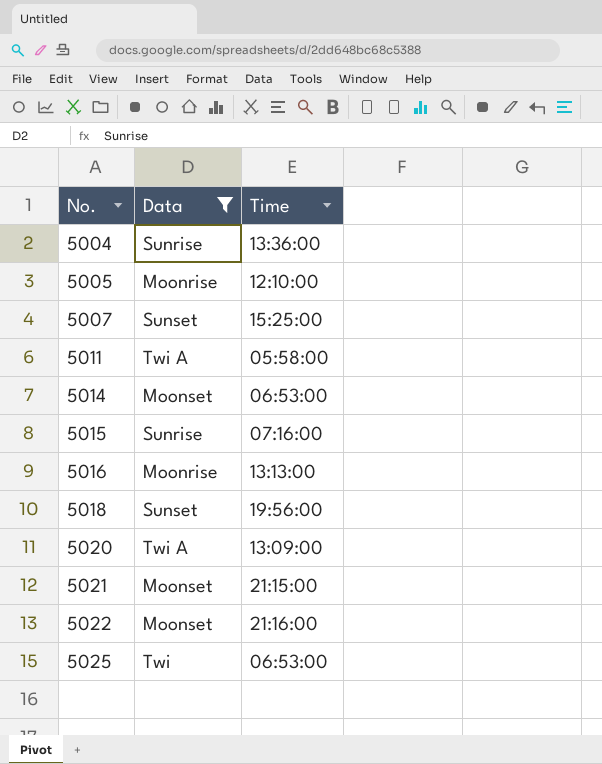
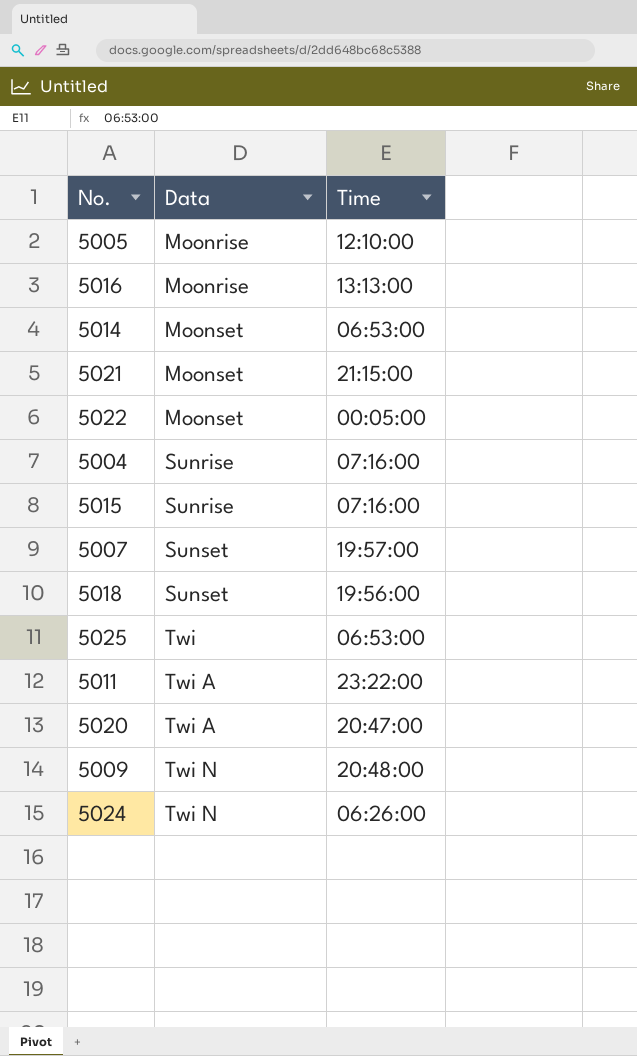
filter: Data != Twi N -> none
row order: No. ascending -> Data ascending
5022 | Time: 21:16:00 -> 00:05:00
5004 | Time: 13:36:00 -> 07:16:00
5007 | Time: 15:25:00 -> 19:57:00
5011 | Time: 05:58:00 -> 23:22:00
5020 | Time: 13:09:00 -> 20:47:00

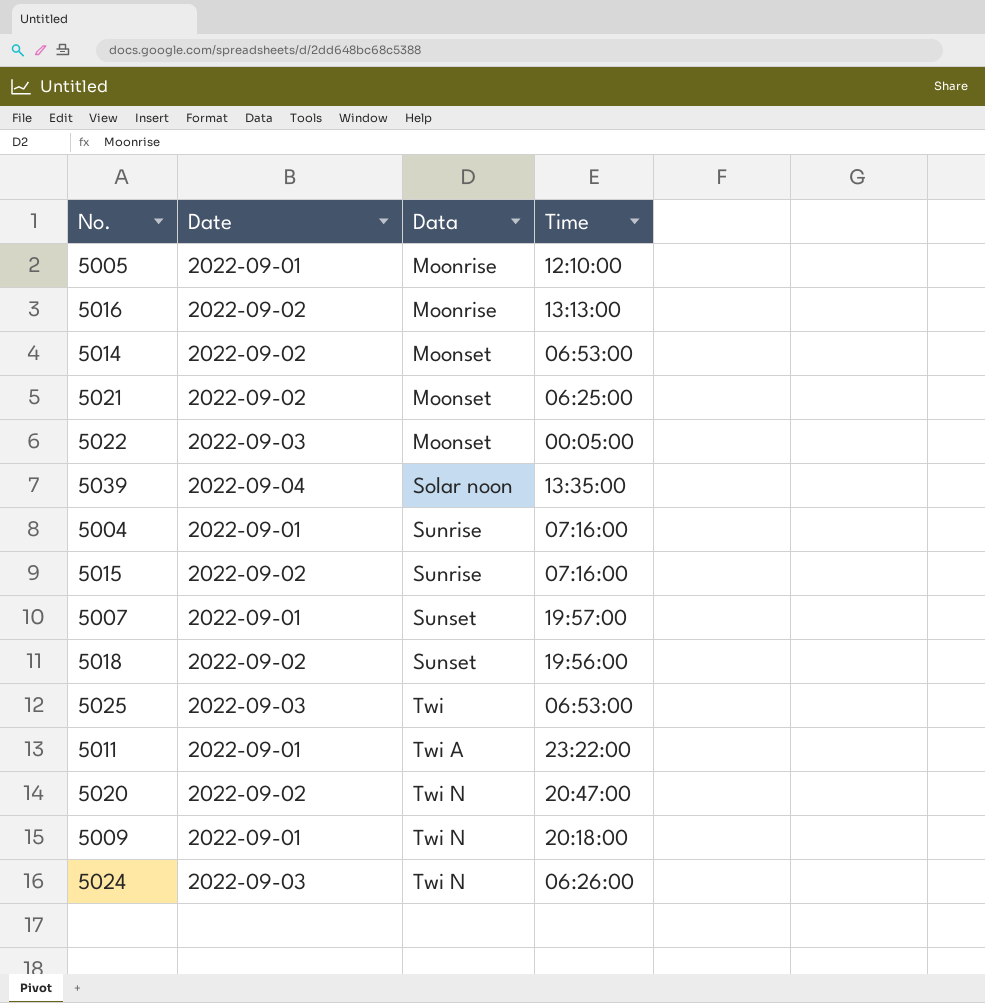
column Date | position: none -> 2
5021 | Time: 21:15:00 -> 06:25:00
row 5039: none -> 2022-09-04 | Solar noon | 13:35:00
5020 | Data: Twi A -> Twi N
5009 | Time: 20:48:00 -> 20:18:00

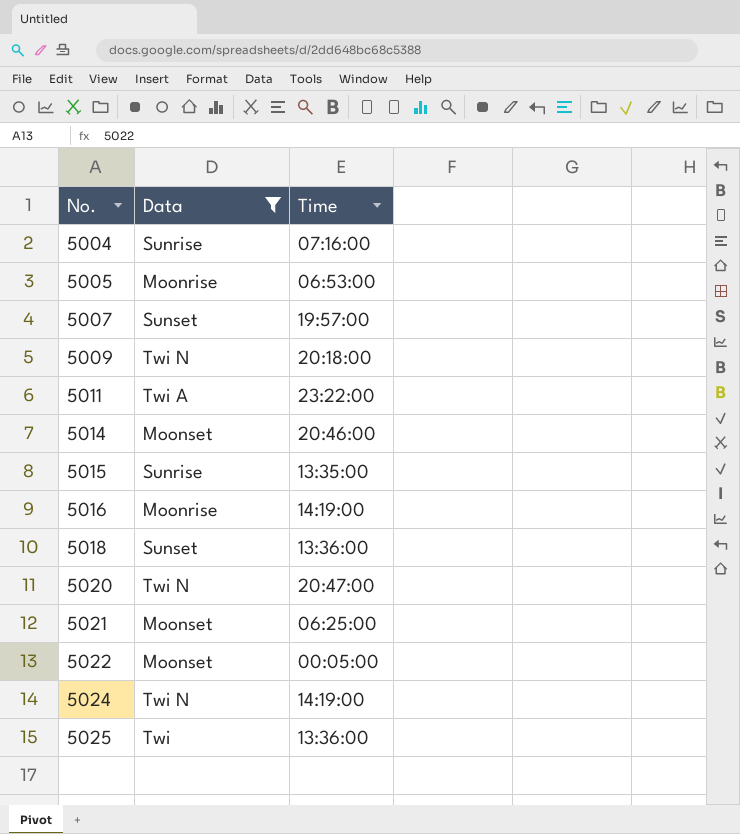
filter: none -> Data != Solar noon
row order: Data ascending -> No. ascending
column Date | position: 2 -> none
5005 | Time: 12:10:00 -> 06:53:00
5014 | Time: 06:53:00 -> 20:46:00
5015 | Time: 07:16:00 -> 13:35:00
5016 | Time: 13:13:00 -> 14:19:00
5018 | Time: 19:56:00 -> 13:36:00
5024 | Time: 06:26:00 -> 14:19:00
5025 | Time: 06:53:00 -> 13:36:00

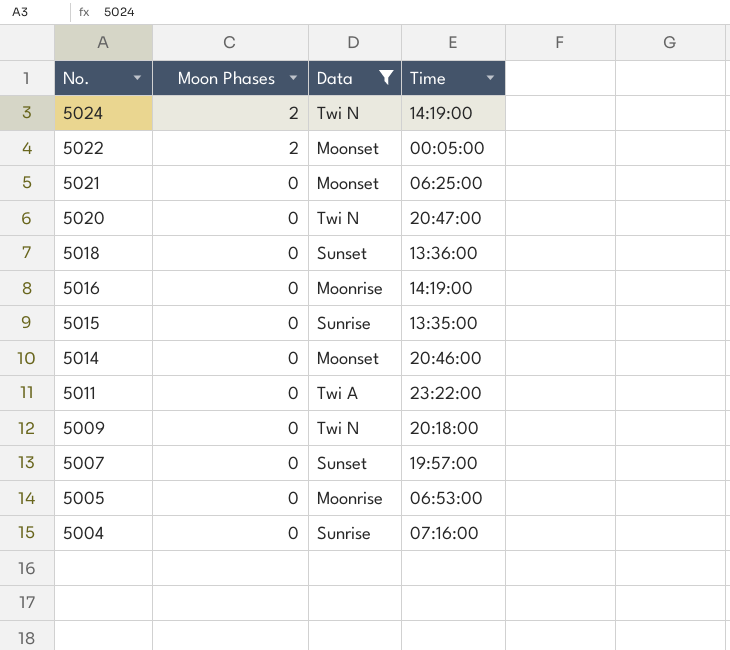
row order: No. ascending -> No. descending
column Moon Phases | position: none -> 2
row 5025: Twi | 13:36:00 -> none

